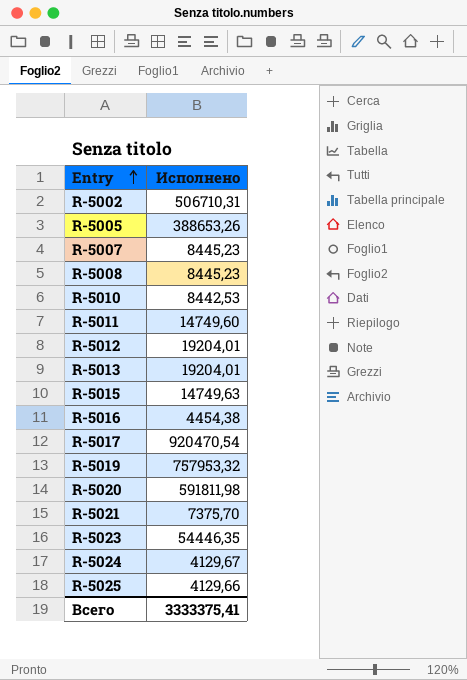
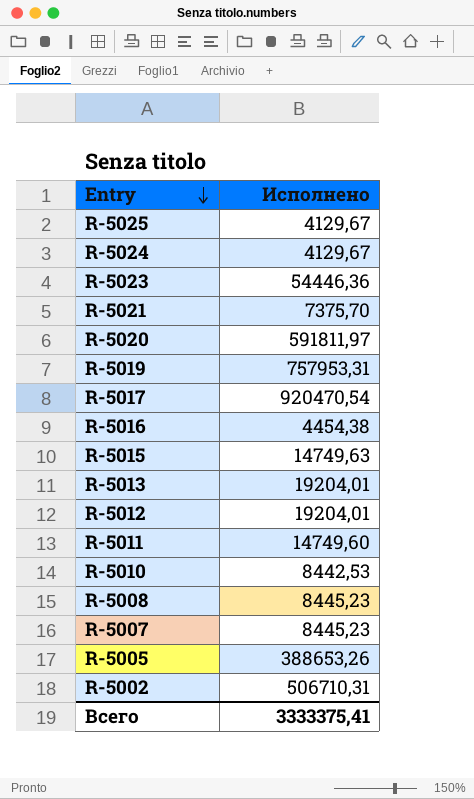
row order: Entry ascending -> Entry descending
R-5025 | Исполнено: 4129,66 -> 4129,67
R-5023 | Исполнено: 54446,35 -> 54446,36
R-5020 | Исполнено: 591811,98 -> 591811,97
R-5019 | Исполнено: 757953,32 -> 757953,31

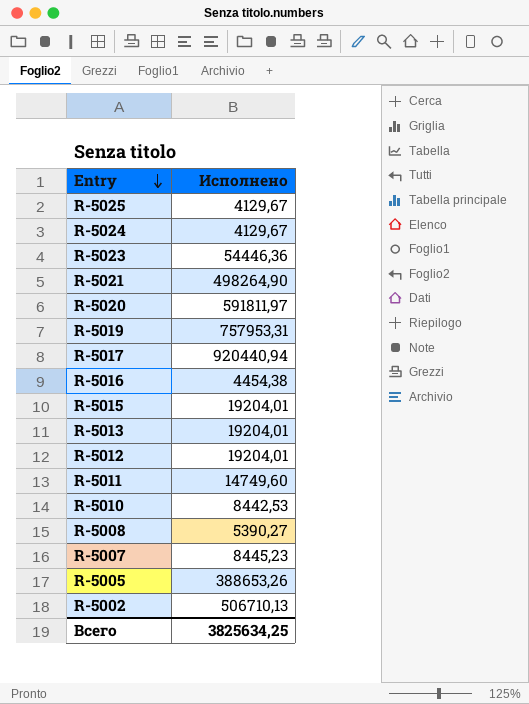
R-5021 | Исполнено: 7375,70 -> 498264,90
R-5017 | Исполнено: 920470,54 -> 920440,94
R-5015 | Исполнено: 14749,63 -> 19204,01
R-5008 | Исполнено: 8445,23 -> 5390,27
R-5002 | Исполнено: 506710,31 -> 506710,13
Всего | Исполнено: 3333375,41 -> 3825634,25

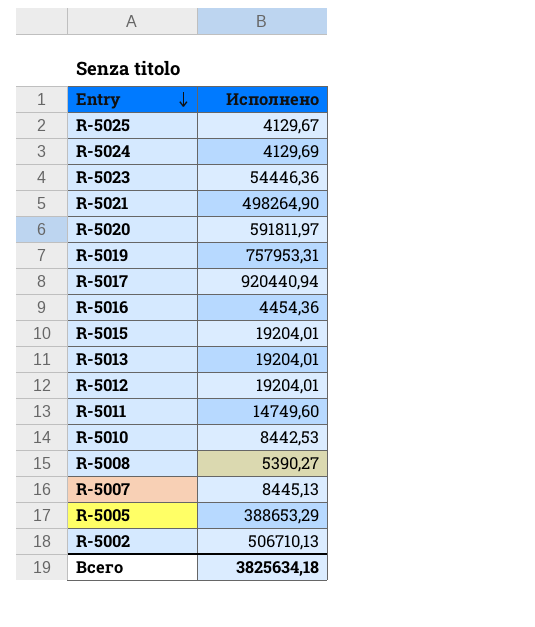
R-5024 | Исполнено: 4129,67 -> 4129,69
R-5016 | Исполнено: 4454,38 -> 4454,36
R-5007 | Исполнено: 8445,23 -> 8445,13
R-5005 | Исполнено: 388653,26 -> 388653,29
Всего | Исполнено: 3825634,25 -> 3825634,18

